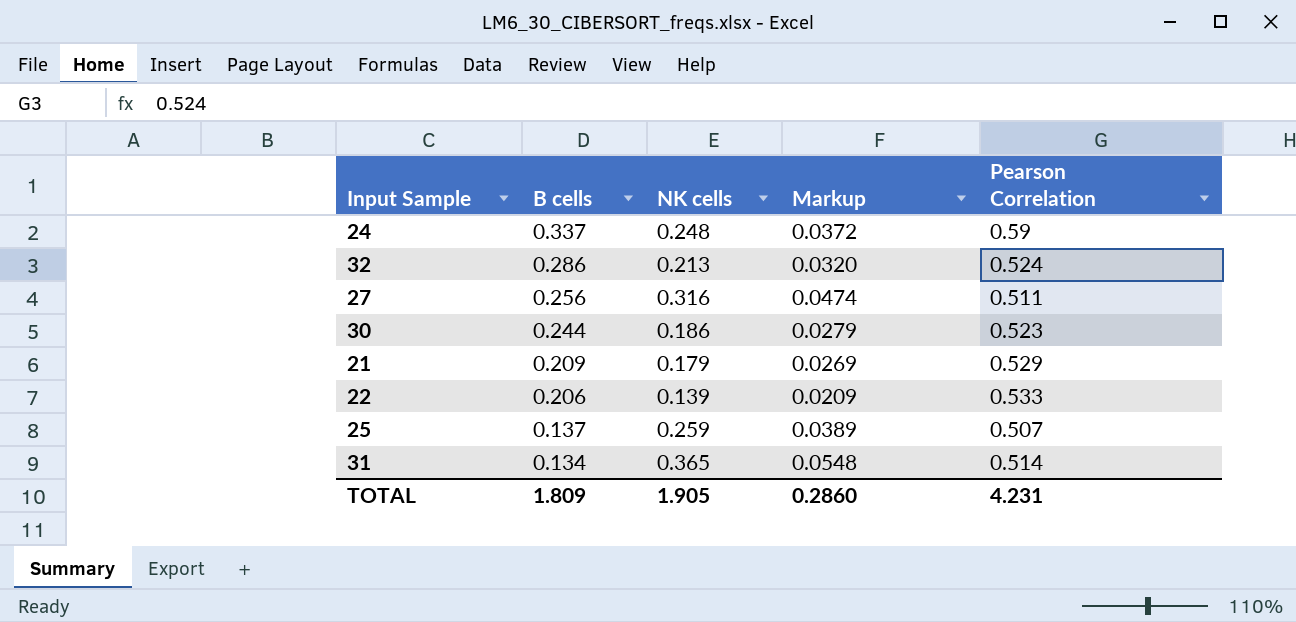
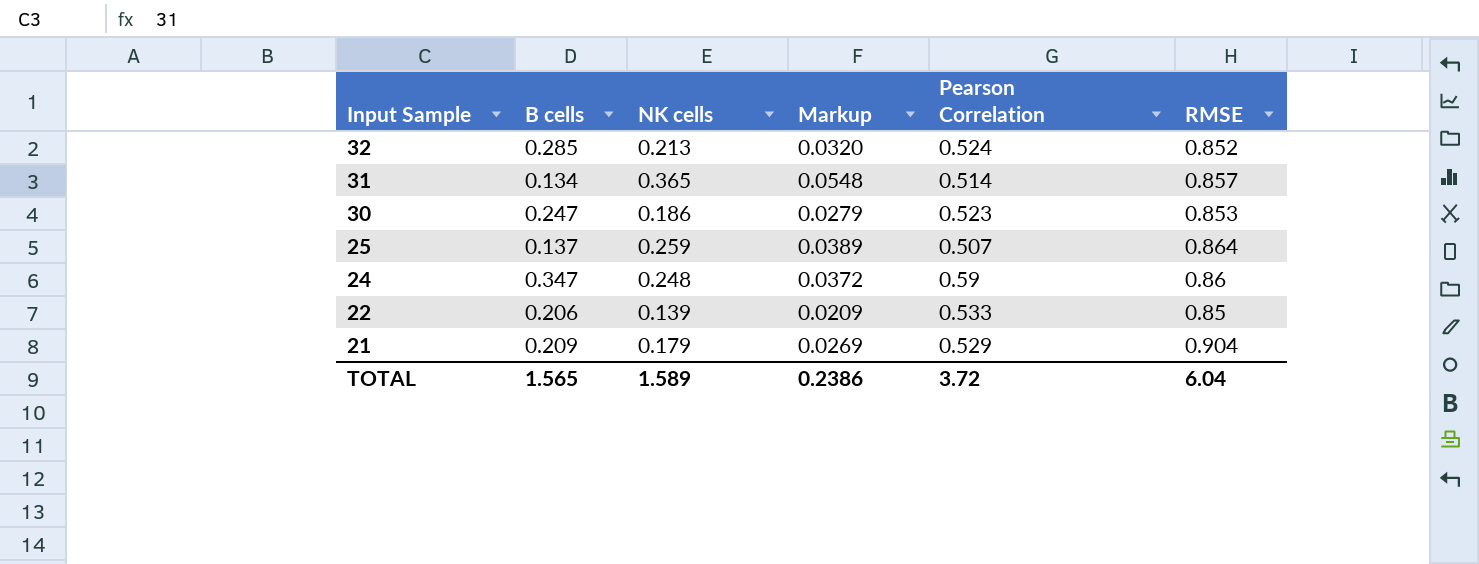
row order: B cells descending -> Input Sample descending
column RMSE | position: none -> 6
row 27: 0.256 | 0.316 | 0.0474 | 0.511 -> none
32 | B cells: 0.286 -> 0.285
30 | B cells: 0.244 -> 0.247
24 | B cells: 0.337 -> 0.347
TOTAL | B cells: 1.809 -> 1.565
TOTAL | NK cells: 1.905 -> 1.589
TOTAL | Markup: 0.2860 -> 0.2386
TOTAL | Pearson Correlation: 4.231 -> 3.72

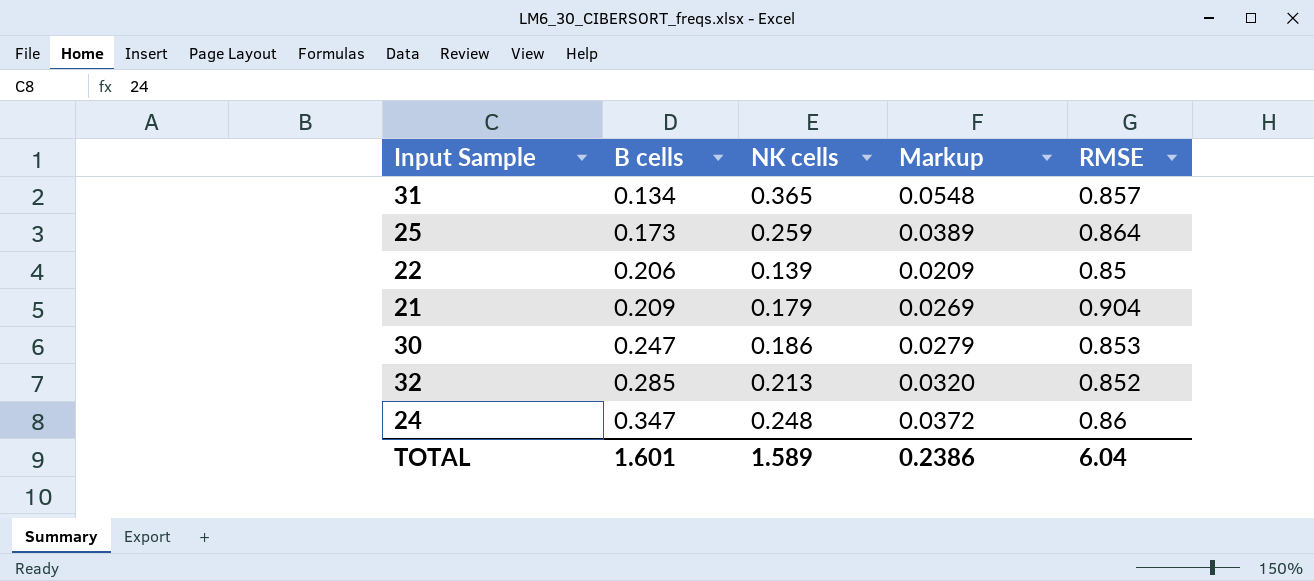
row order: Input Sample descending -> B cells ascending
column Pearson Correlation | position: 5 -> none
25 | B cells: 0.137 -> 0.173
TOTAL | B cells: 1.565 -> 1.601

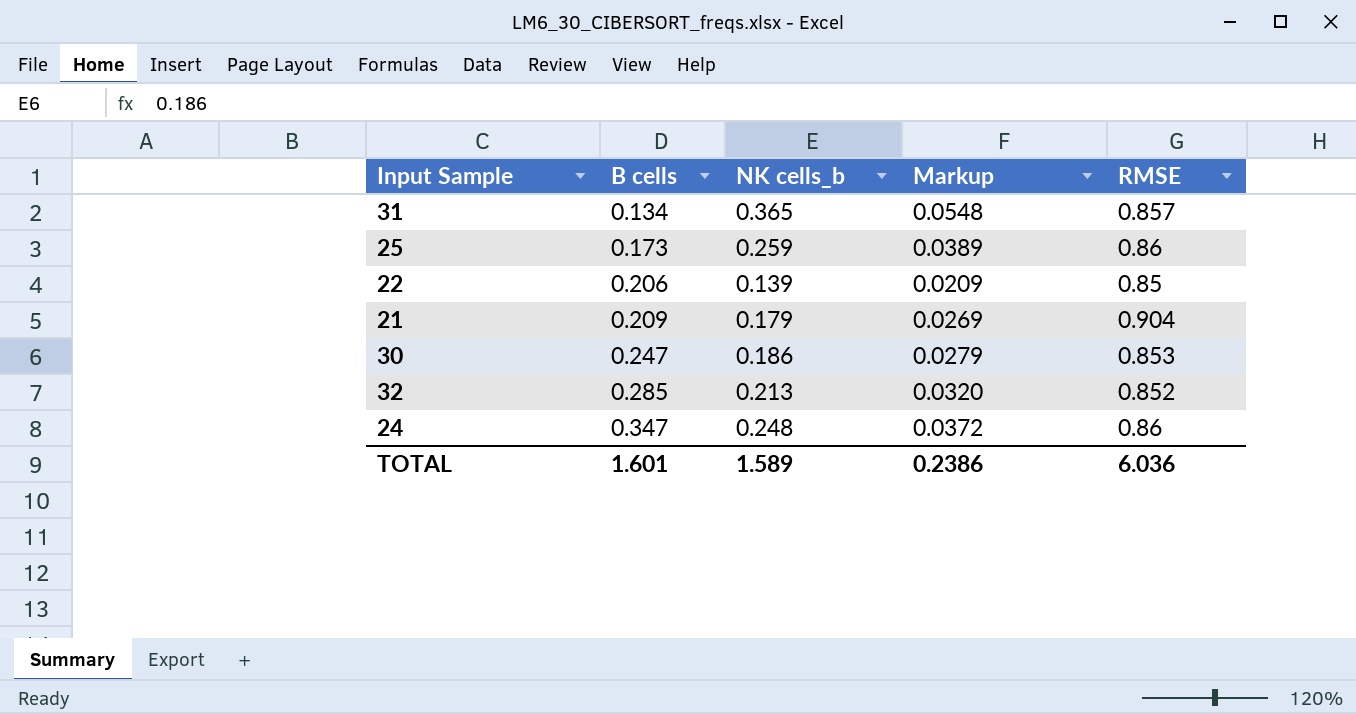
column name: NK cells -> NK cells_b
25 | RMSE: 0.864 -> 0.86
TOTAL | RMSE: 6.04 -> 6.036

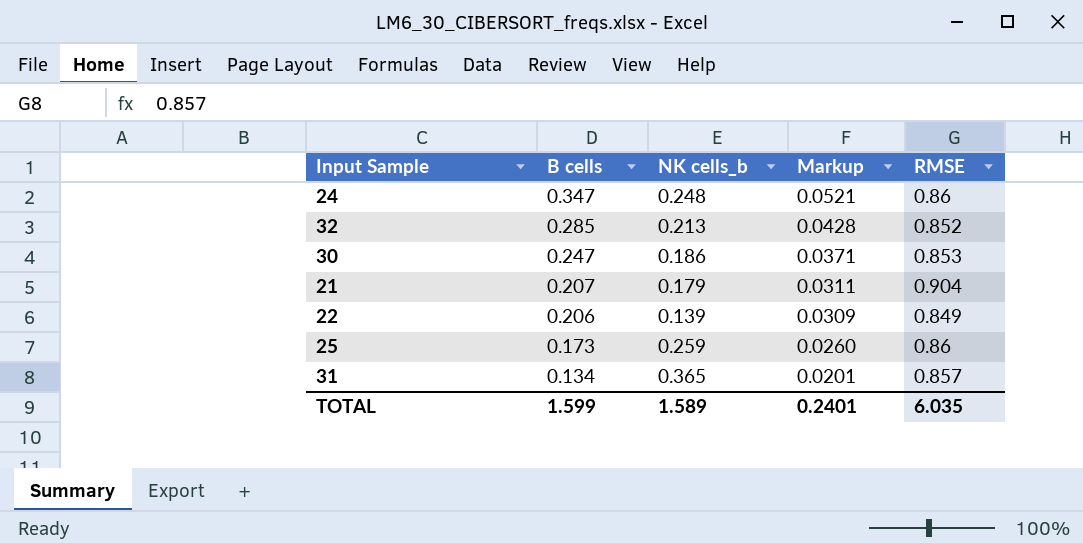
row order: B cells ascending -> B cells descending
column Markup | formula: [NK cells_b] * 0.15 -> [B cells] * 0.15
21 | B cells: 0.209 -> 0.207
22 | RMSE: 0.85 -> 0.849
TOTAL | B cells: 1.601 -> 1.599
TOTAL | Markup: 0.2386 -> 0.2401
TOTAL | RMSE: 6.036 -> 6.035

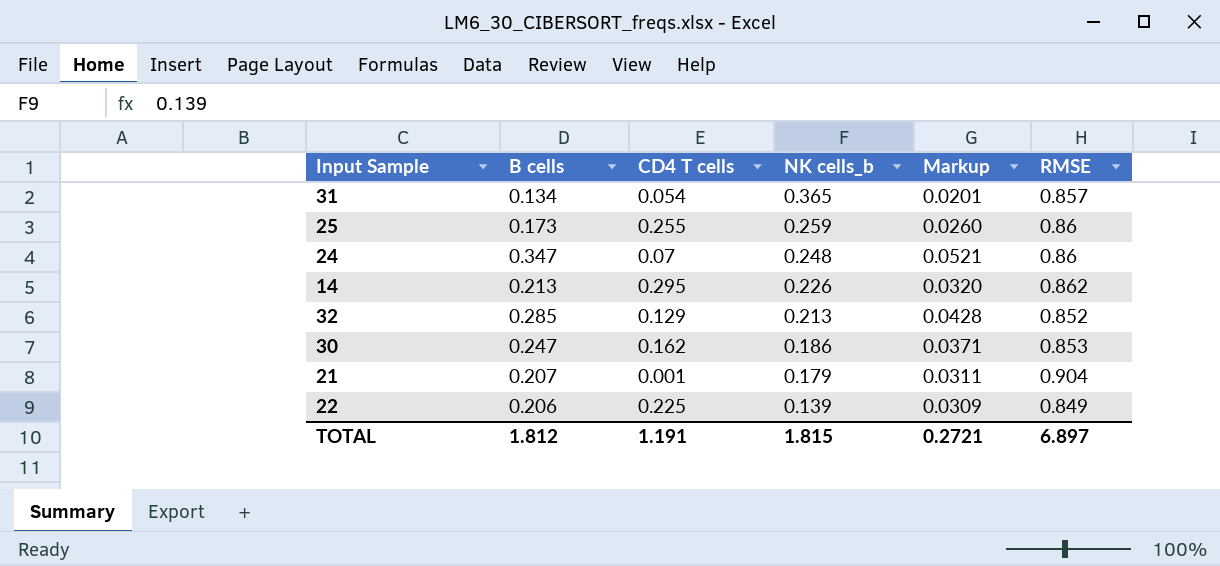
row order: B cells descending -> NK cells_b descending
column CD4 T cells | position: none -> 3
row 14: none -> 0.213 | 0.295 | 0.226 | 0.0320 | 0.862
TOTAL | B cells: 1.599 -> 1.812
TOTAL | NK cells_b: 1.589 -> 1.815
TOTAL | Markup: 0.2401 -> 0.2721
TOTAL | RMSE: 6.035 -> 6.897

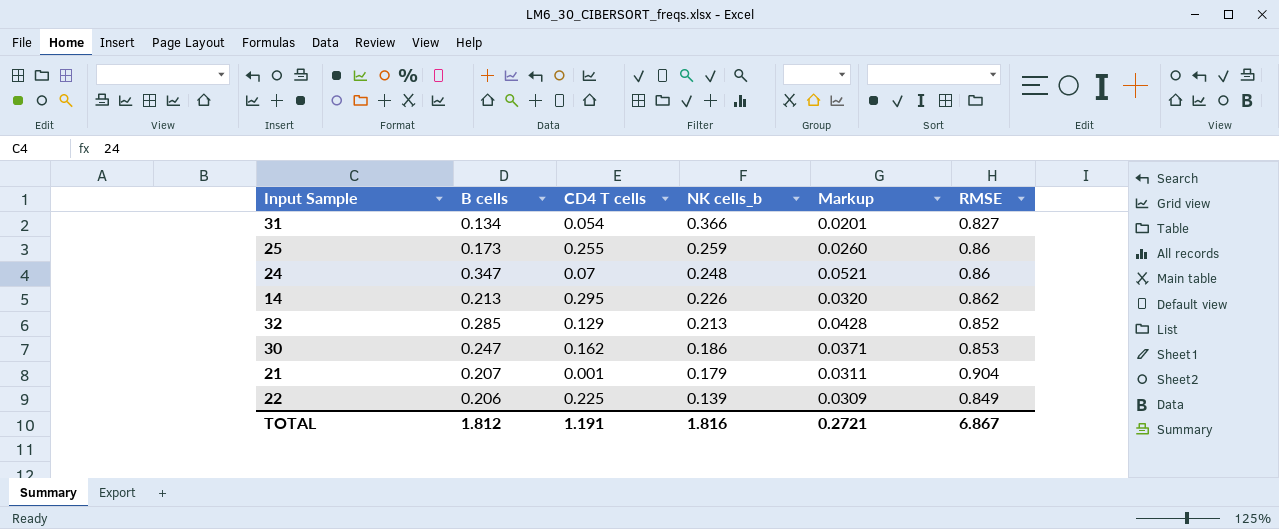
31 | NK cells_b: 0.365 -> 0.366
31 | RMSE: 0.857 -> 0.827
TOTAL | NK cells_b: 1.815 -> 1.816
TOTAL | RMSE: 6.897 -> 6.867

